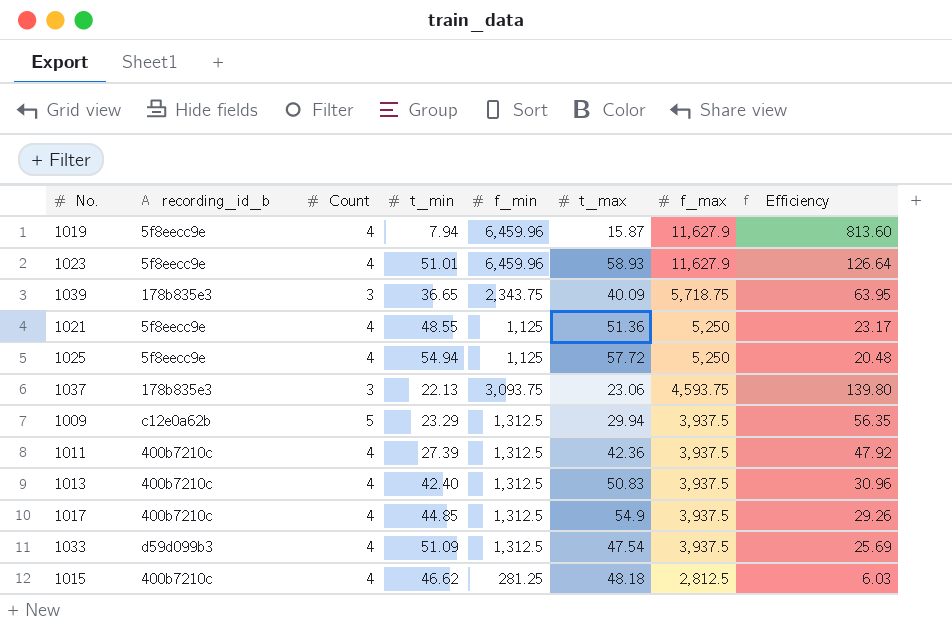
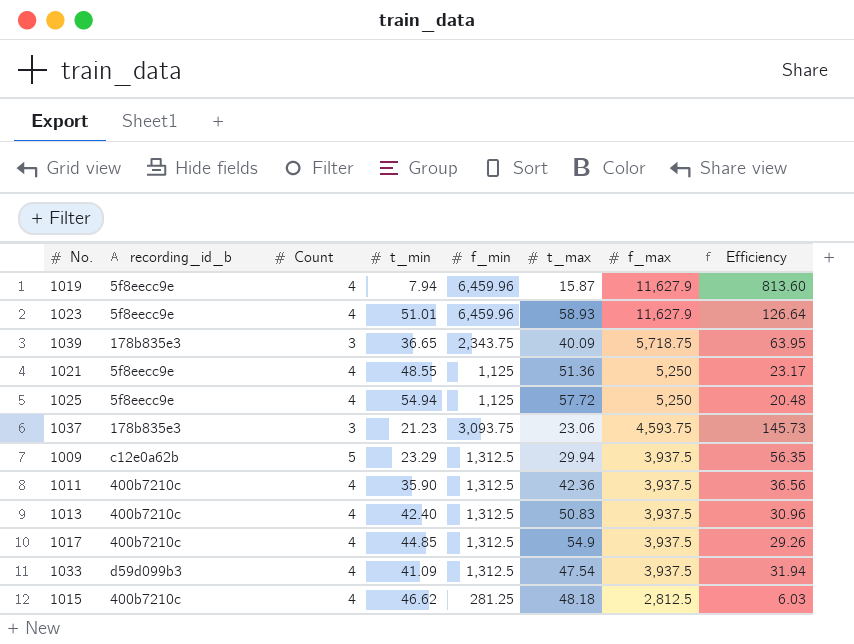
1037 | t_min: 22.13 -> 21.23
1037 | Efficiency: 139.80 -> 145.73
1011 | t_min: 27.39 -> 35.90
1011 | Efficiency: 47.92 -> 36.56
1033 | t_min: 51.09 -> 41.09
1033 | Efficiency: 25.69 -> 31.94

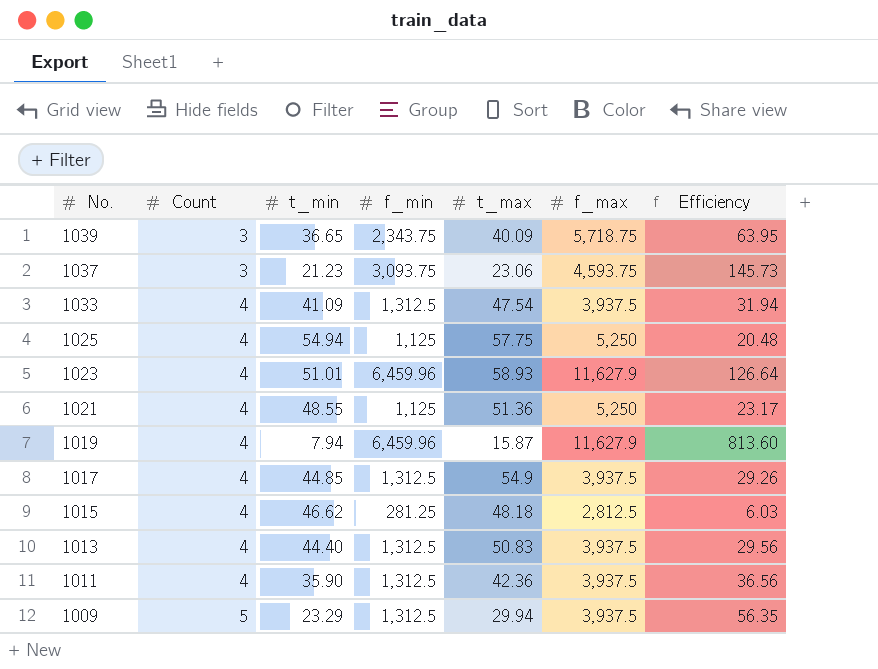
row order: f_max descending -> No. descending
column recording_id_b | position: 2 -> none
1025 | t_max: 57.72 -> 57.75
1013 | t_min: 42.40 -> 44.40
1013 | Efficiency: 30.96 -> 29.56

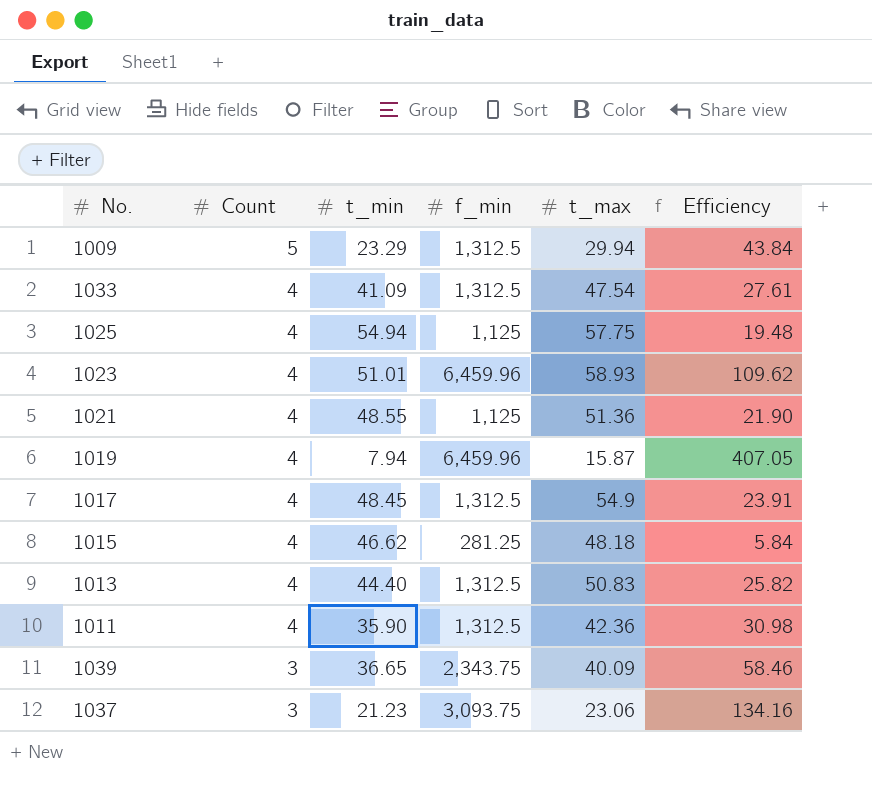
row order: No. descending -> Count descending
column f_max | position: 6 -> none
column Efficiency | formula: [f_min] / [t_min] -> [f_min] / [t_max]
1017 | t_min: 44.85 -> 48.45

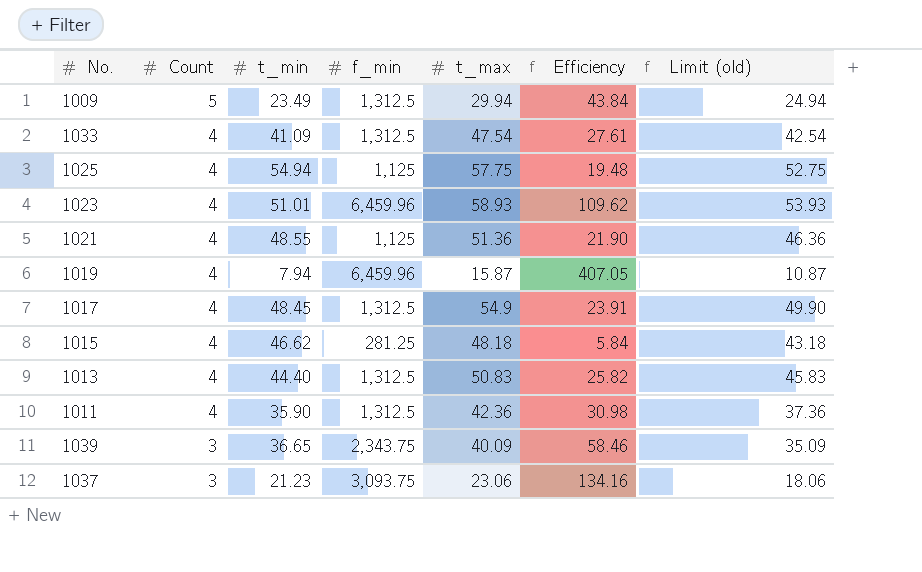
column Limit (old) | formula: none -> [t_max] - 5
1009 | t_min: 23.29 -> 23.49

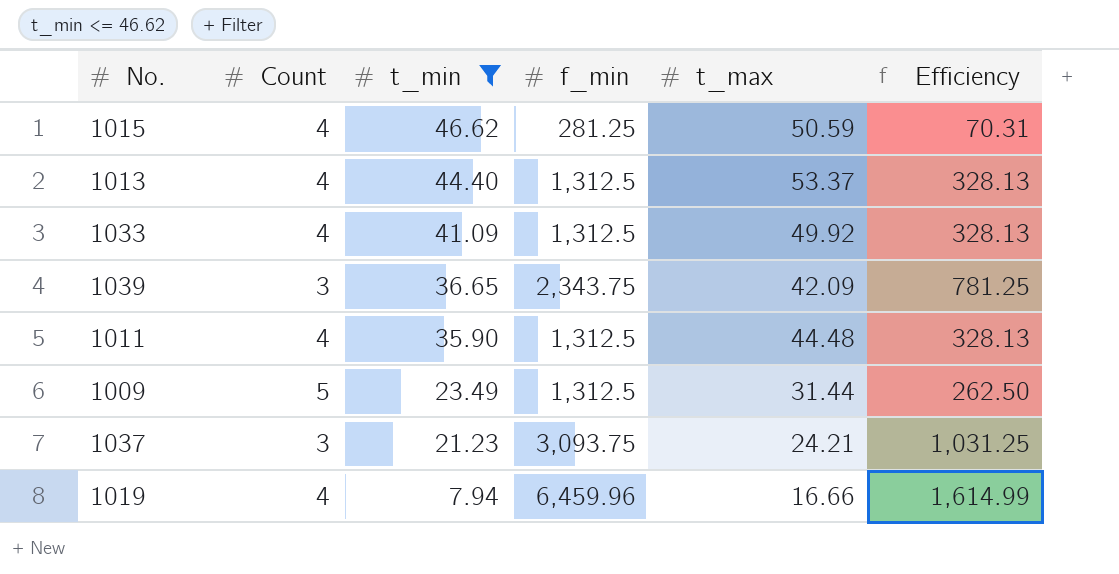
filter: none -> t_min <= 46.62
row order: Count descending -> t_min descending
column Limit (old) | formula: [t_max] - 5 -> none
column Efficiency | formula: [f_min] / [t_max] -> [f_min] / [Count]
1015 | t_max: 48.18 -> 50.59
1013 | t_max: 50.83 -> 53.37
1033 | t_max: 47.54 -> 49.92
1039 | t_max: 40.09 -> 42.09
1011 | t_max: 42.36 -> 44.48
1009 | t_max: 29.94 -> 31.44
1037 | t_max: 23.06 -> 24.21
1019 | t_max: 15.87 -> 16.66

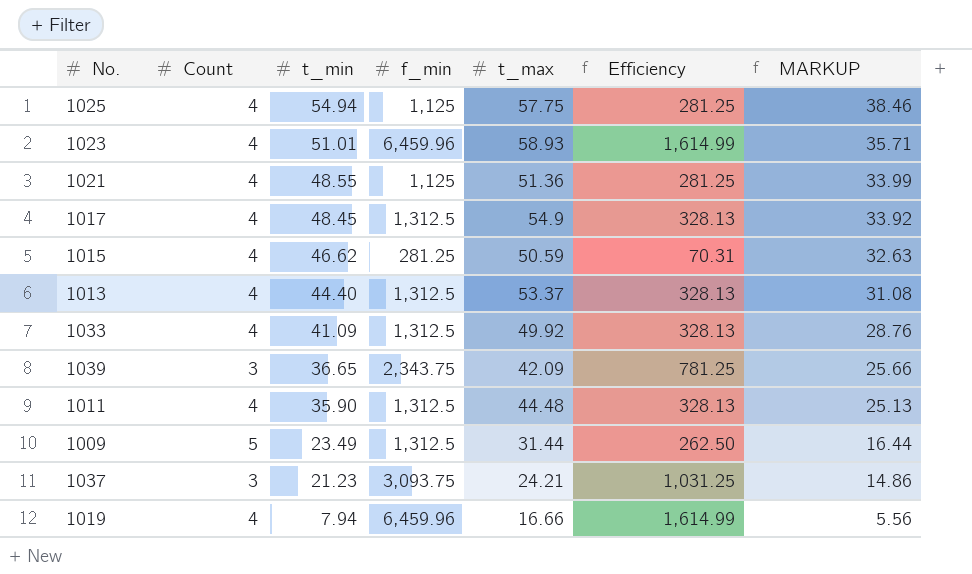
filter: t_min <= 46.62 -> none
column MARKUP | formula: none -> [t_min] * 0.7

